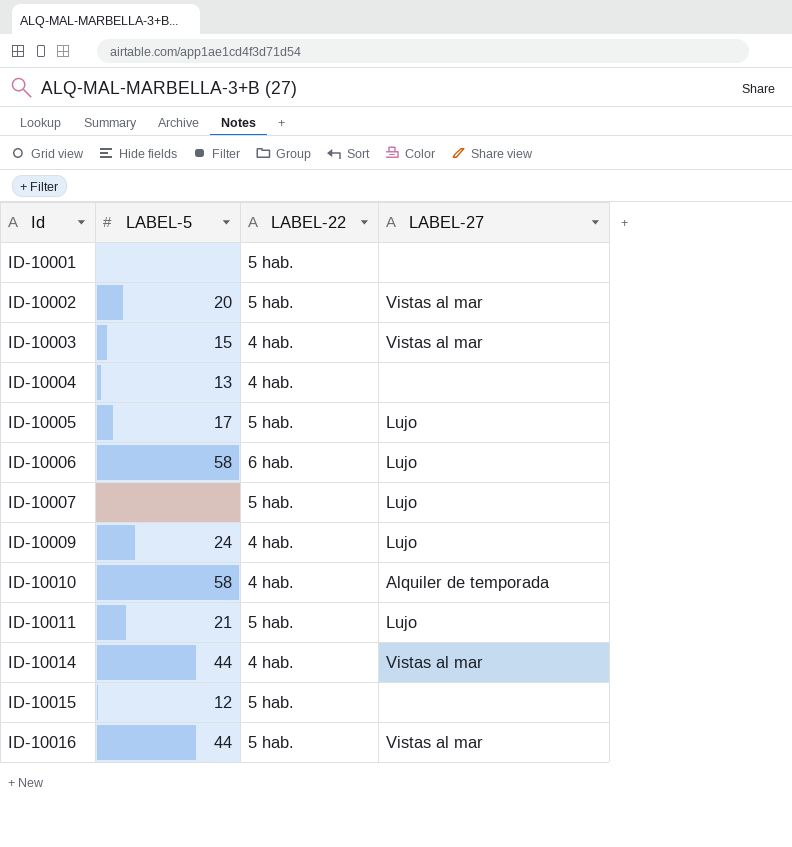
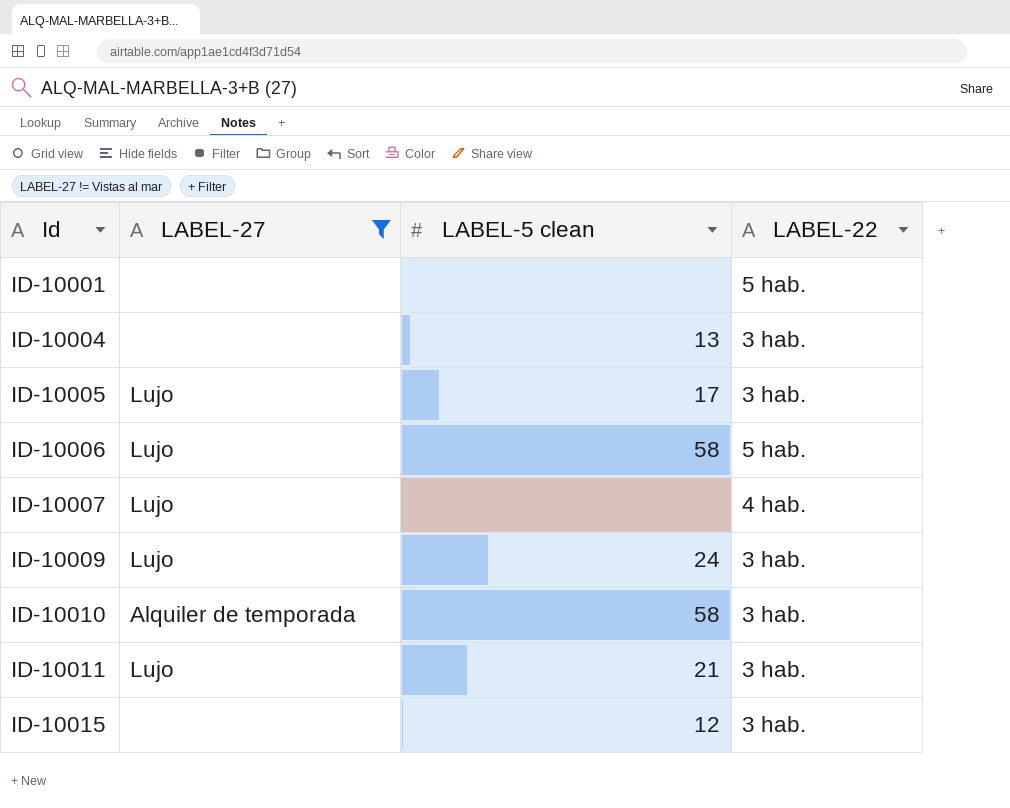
filter: none -> LABEL-27 != Vistas al mar
column LABEL-27 | position: 4 -> 2
column name: LABEL-5 -> LABEL-5 clean
ID-10004 | LABEL-22: 4 hab. -> 3 hab.
ID-10005 | LABEL-22: 5 hab. -> 3 hab.
ID-10006 | LABEL-22: 6 hab. -> 5 hab.
ID-10007 | LABEL-22: 5 hab. -> 4 hab.
ID-10009 | LABEL-22: 4 hab. -> 3 hab.
ID-10010 | LABEL-22: 4 hab. -> 3 hab.
ID-10011 | LABEL-22: 5 hab. -> 3 hab.
ID-10015 | LABEL-22: 5 hab. -> 3 hab.

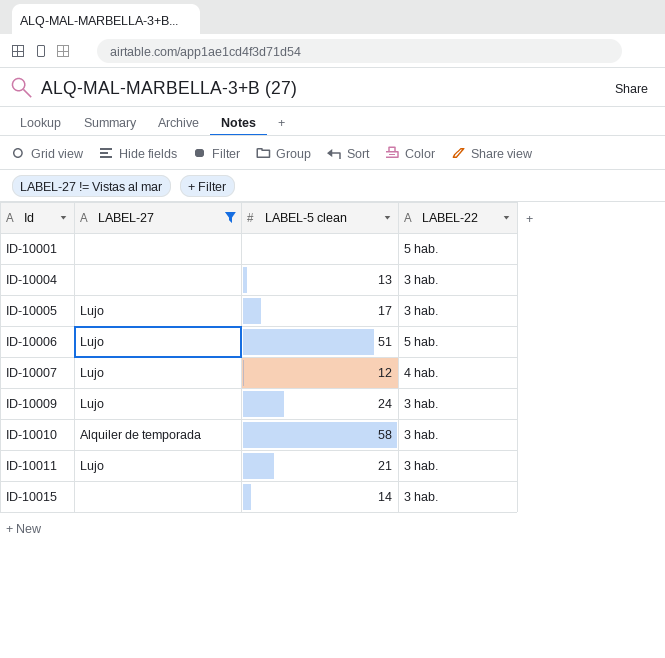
ID-10006 | LABEL-5 clean: 58 -> 51
ID-10007 | LABEL-5 clean: none -> 12
ID-10015 | LABEL-5 clean: 12 -> 14

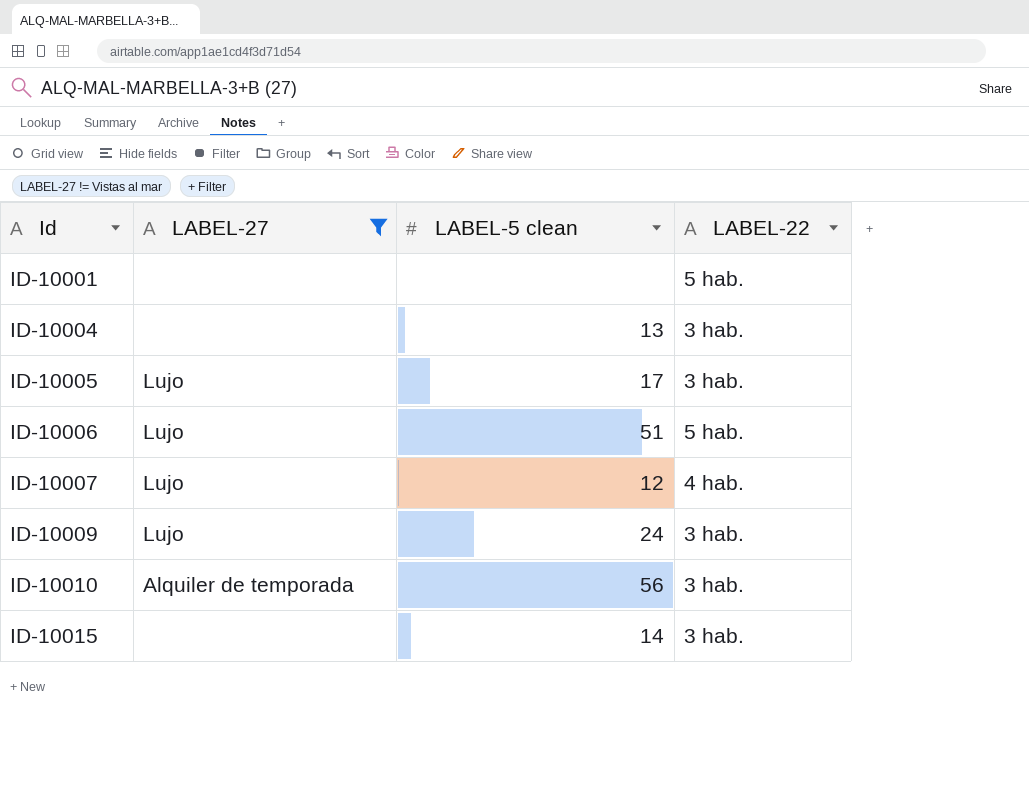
row ID-10011: Lujo | 21 | 3 hab. -> none
ID-10010 | LABEL-5 clean: 58 -> 56

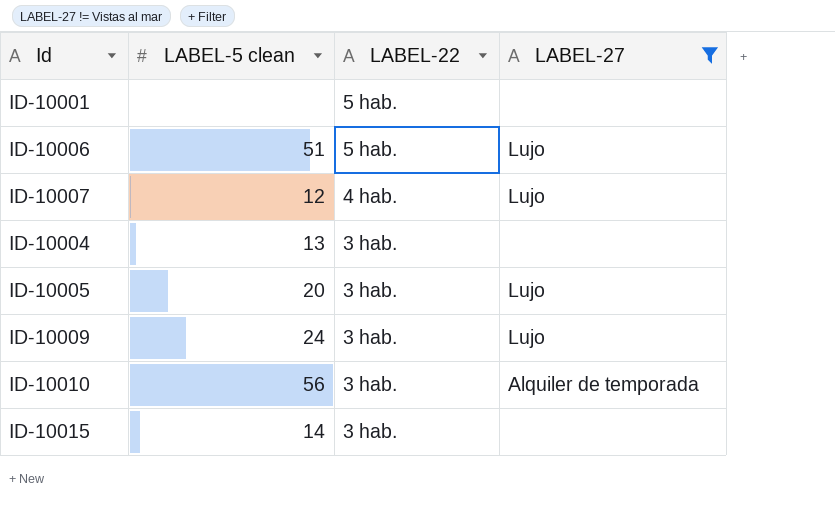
row order: Id ascending -> LABEL-22 descending
column LABEL-27 | position: 2 -> 4
ID-10005 | LABEL-5 clean: 17 -> 20

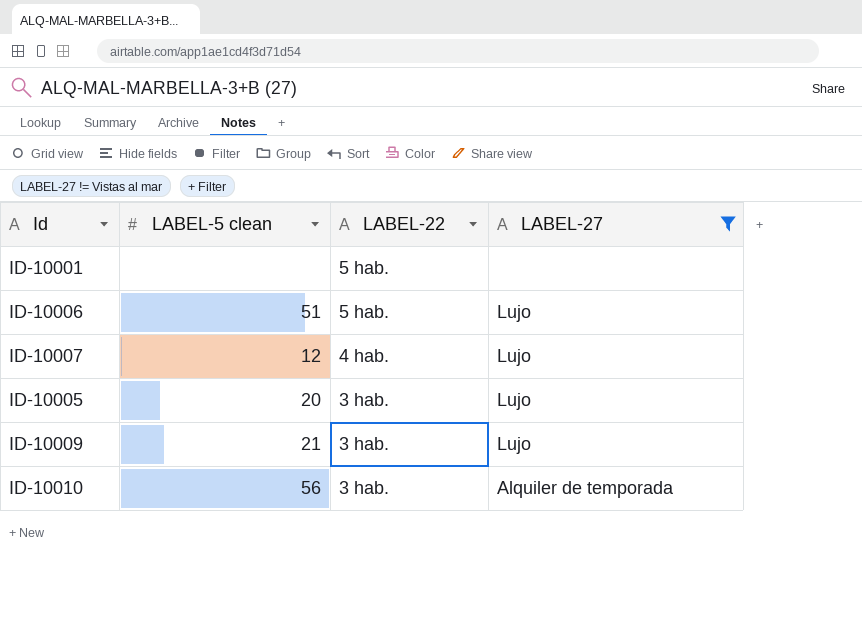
row ID-10004: 13 | 3 hab. | none -> none
row ID-10015: 14 | 3 hab. | none -> none
ID-10009 | LABEL-5 clean: 24 -> 21

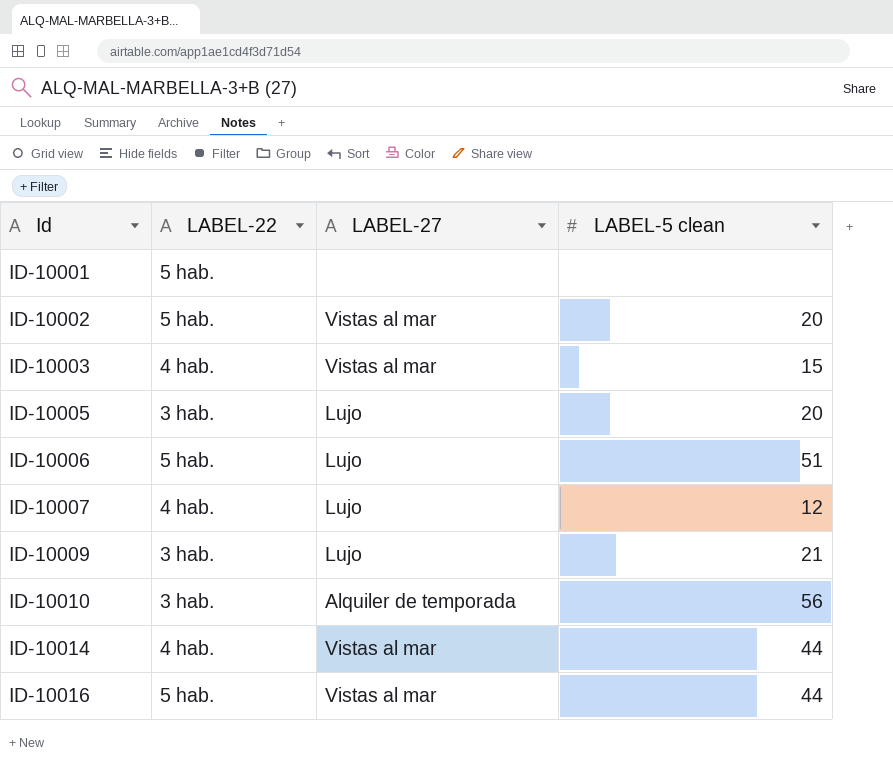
filter: LABEL-27 != Vistas al mar -> none
row order: LABEL-22 descending -> Id ascending
column LABEL-5 clean | position: 2 -> 4

